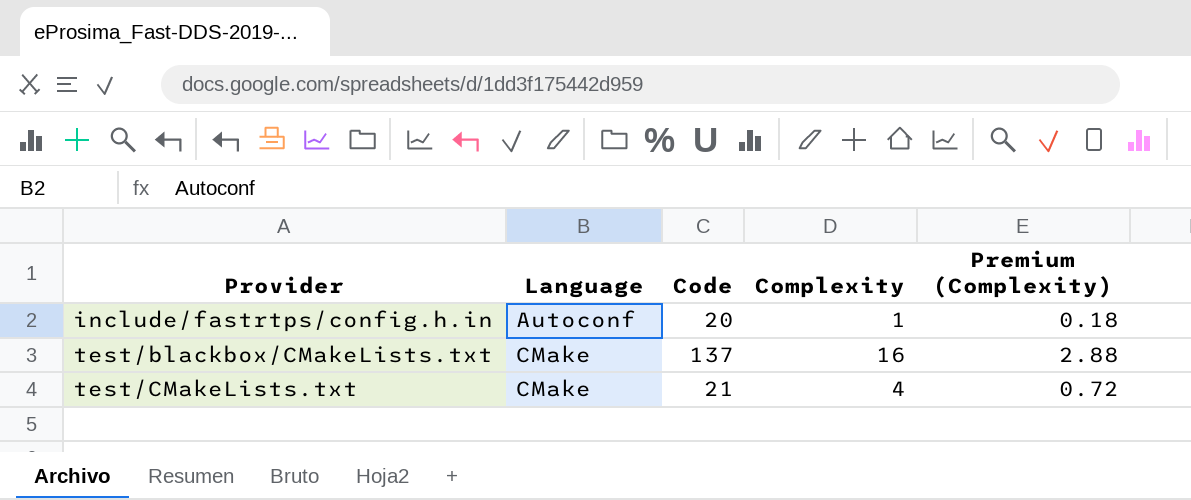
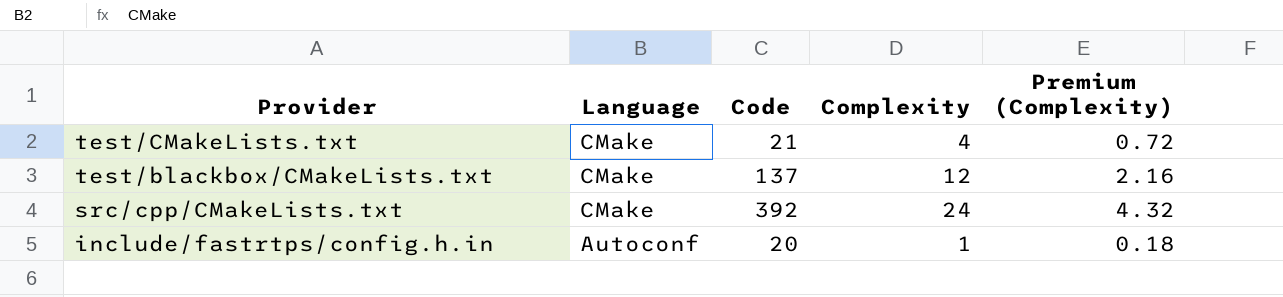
row order: Provider ascending -> Provider descending
test/blackbox/CMakeLists.txt | Complexity: 16 -> 12
test/blackbox/CMakeLists.txt | Premium (Complexity): 2.88 -> 2.16
row src/cpp/CMakeLists.txt: none -> CMake | 392 | 24 | 4.32

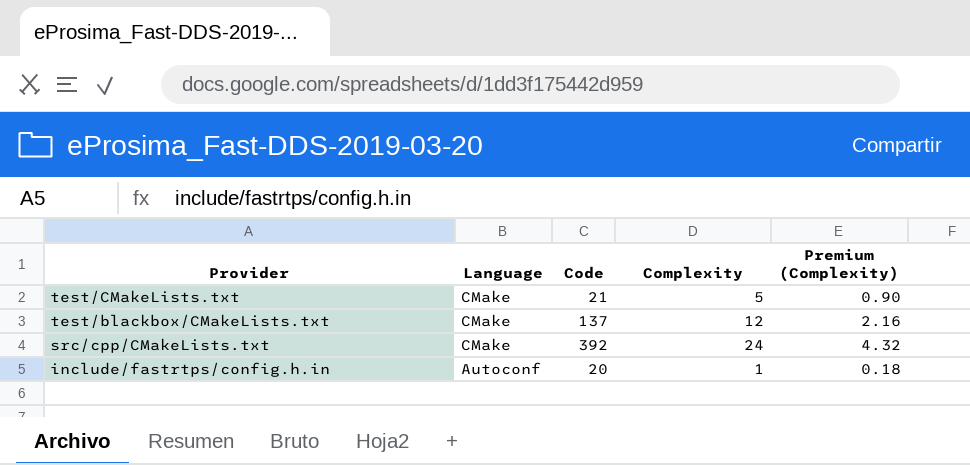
test/CMakeLists.txt | Complexity: 4 -> 5
test/CMakeLists.txt | Premium (Complexity): 0.72 -> 0.90

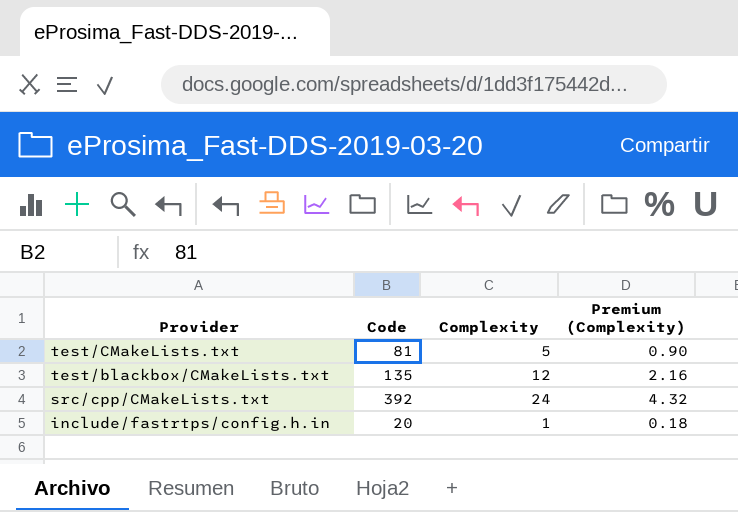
column Language | position: 2 -> none
test/CMakeLists.txt | Code: 21 -> 81
test/blackbox/CMakeLists.txt | Code: 137 -> 135

